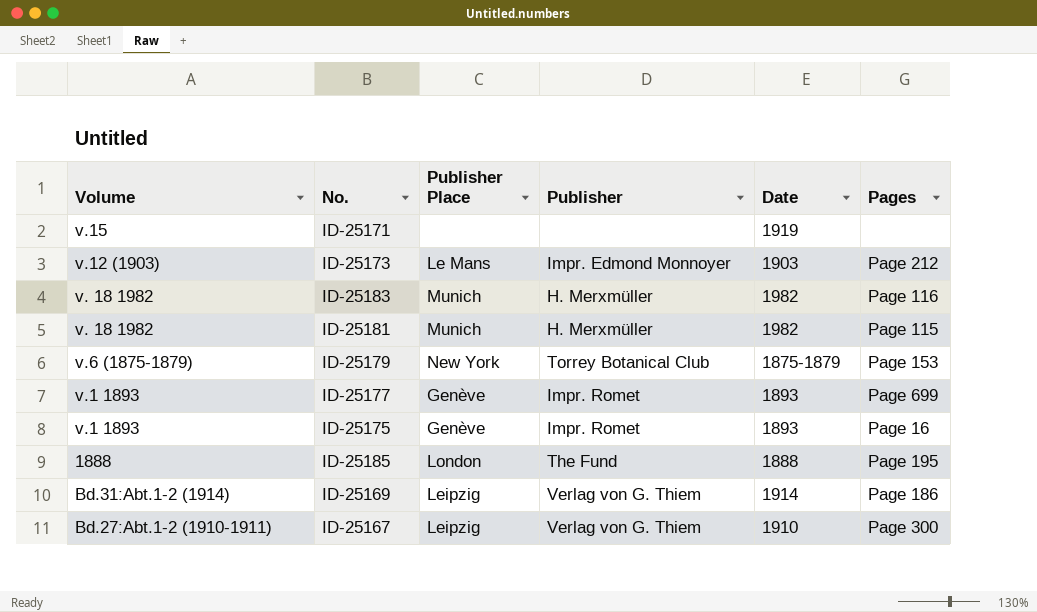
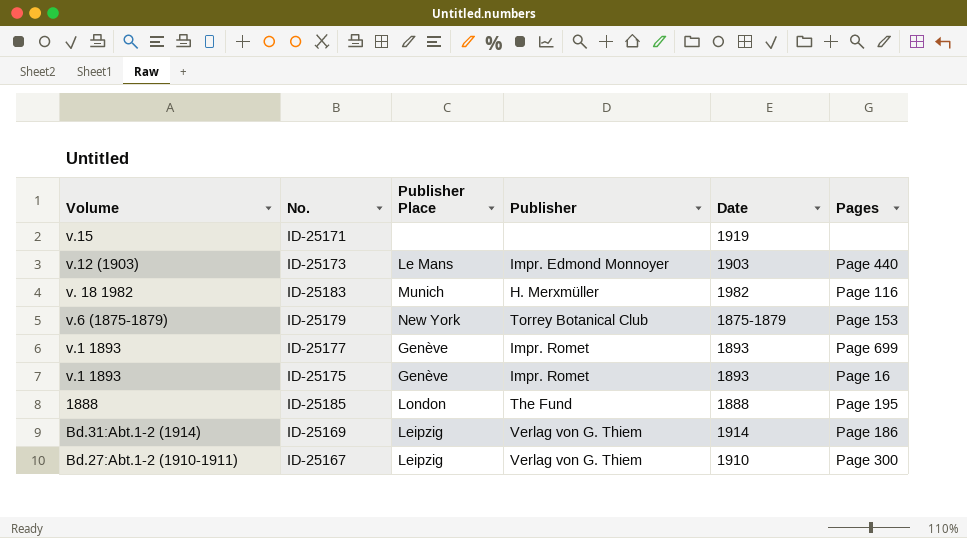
row ID-25181: v. 18 1982 | Munich | H. Merxmüller | 1982 | Page 115 -> none
ID-25173 | Pages: Page 212 -> Page 440

